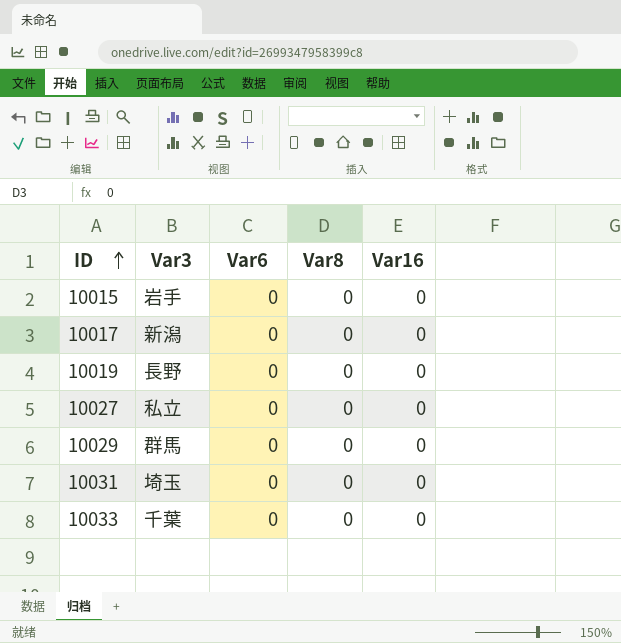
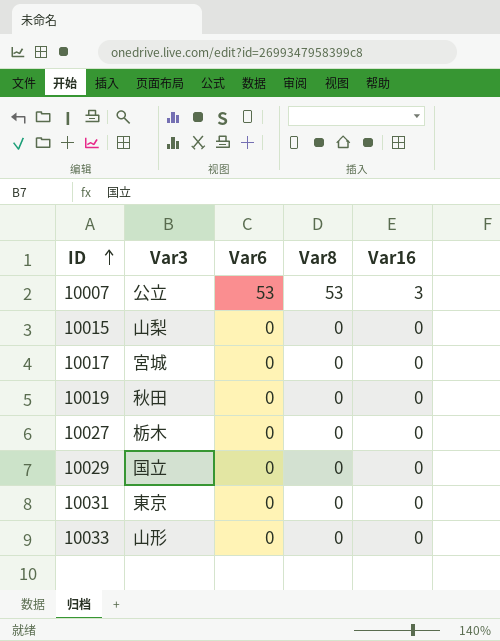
row 10007: none -> 公立 | 53 | 53 | 3
10015 | Var3: 岩手 -> 山梨
10017 | Var3: 新潟 -> 宮城
10019 | Var3: 長野 -> 秋田
10027 | Var3: 私立 -> 栃木
10029 | Var3: 群馬 -> 国立
10031 | Var3: 埼玉 -> 東京
10033 | Var3: 千葉 -> 山形

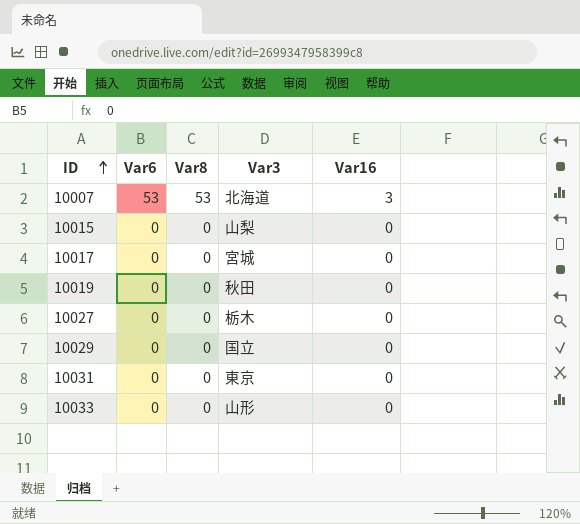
column Var3 | position: 2 -> 4
10007 | Var3: 公立 -> 北海道

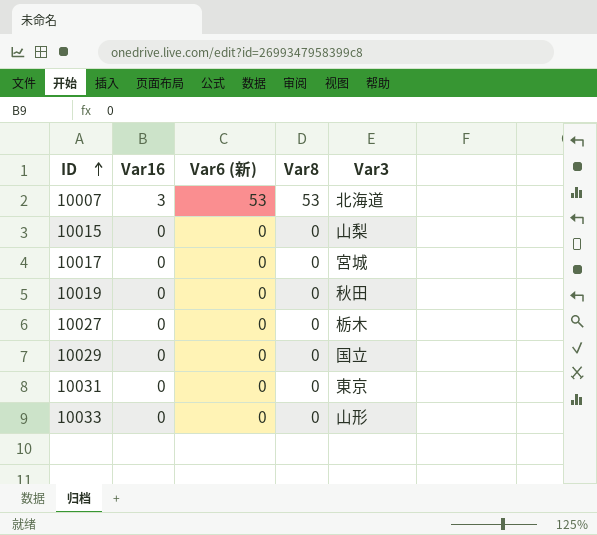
column Var16 | position: 5 -> 2
column name: Var6 -> Var6 (新)

